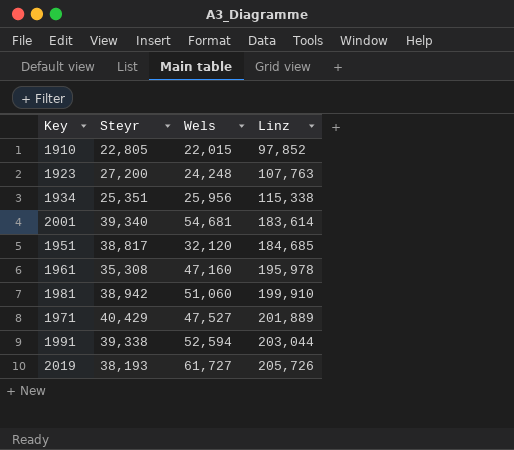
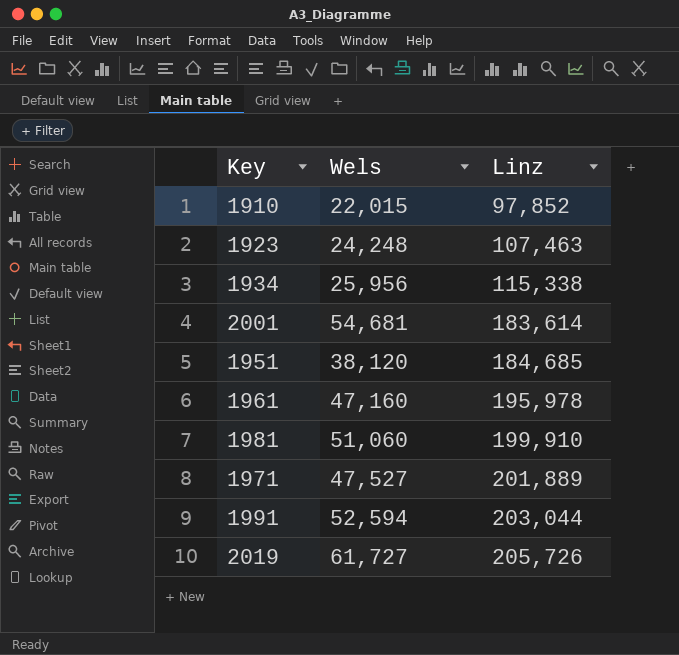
column Steyr | position: 2 -> none
1923 | Linz: 107,763 -> 107,463
1951 | Wels: 32,120 -> 38,120

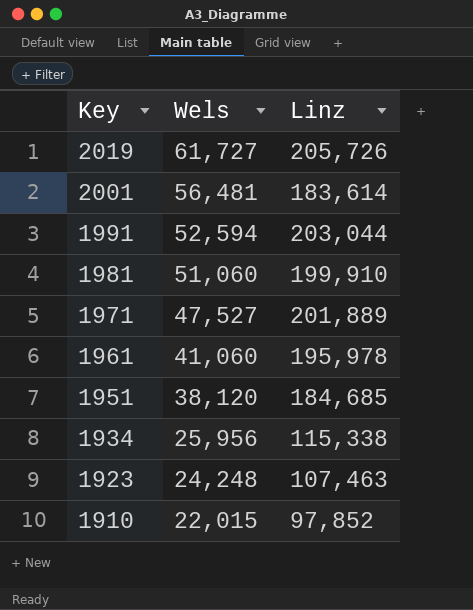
row order: Linz ascending -> Key descending
2001 | Wels: 54,681 -> 56,481
1961 | Wels: 47,160 -> 41,060

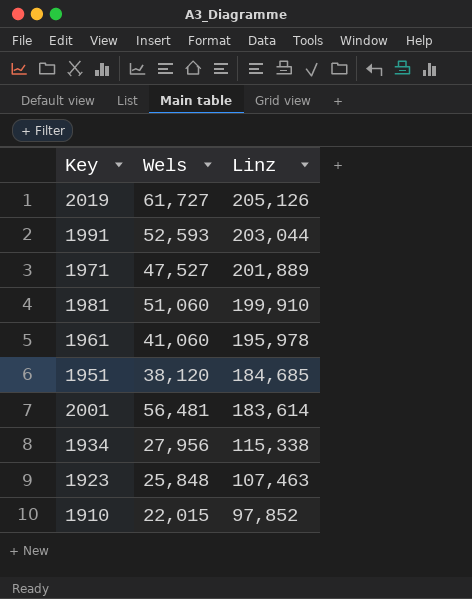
row order: Key descending -> Linz descending
2019 | Linz: 205,726 -> 205,126
1991 | Wels: 52,594 -> 52,593
1934 | Wels: 25,956 -> 27,956
1923 | Wels: 24,248 -> 25,848

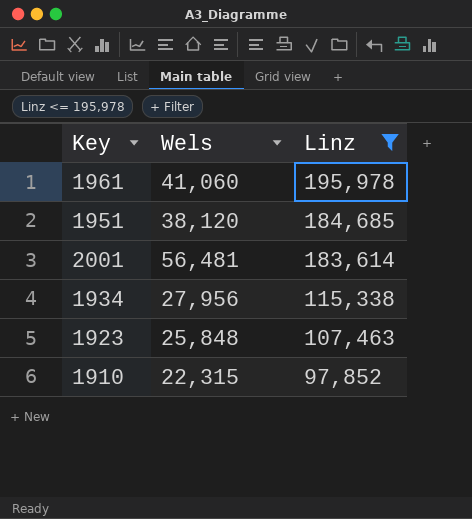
filter: none -> Linz <= 195,978
1910 | Wels: 22,015 -> 22,315

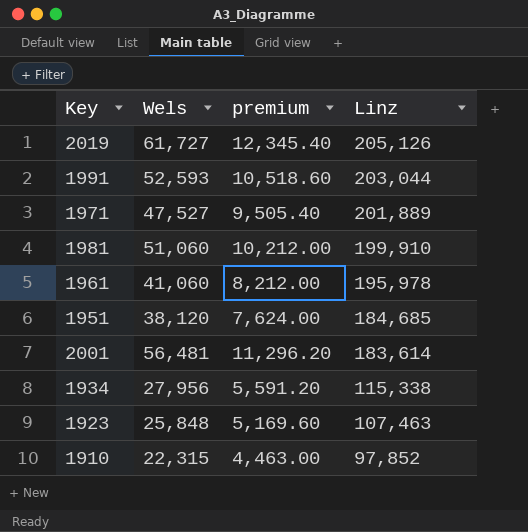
filter: Linz <= 195,978 -> none
column premium | formula: none -> [Wels] * 0.2

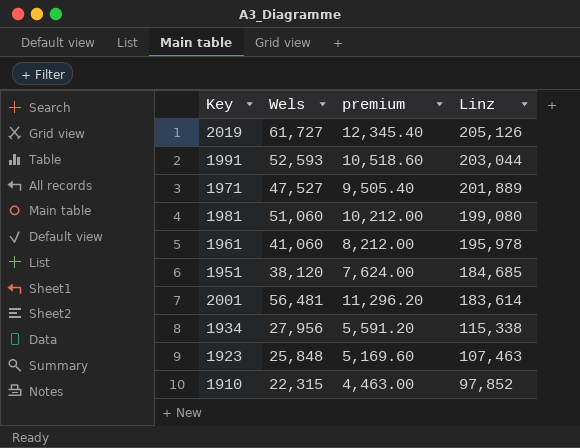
1981 | Linz: 199,910 -> 199,080

